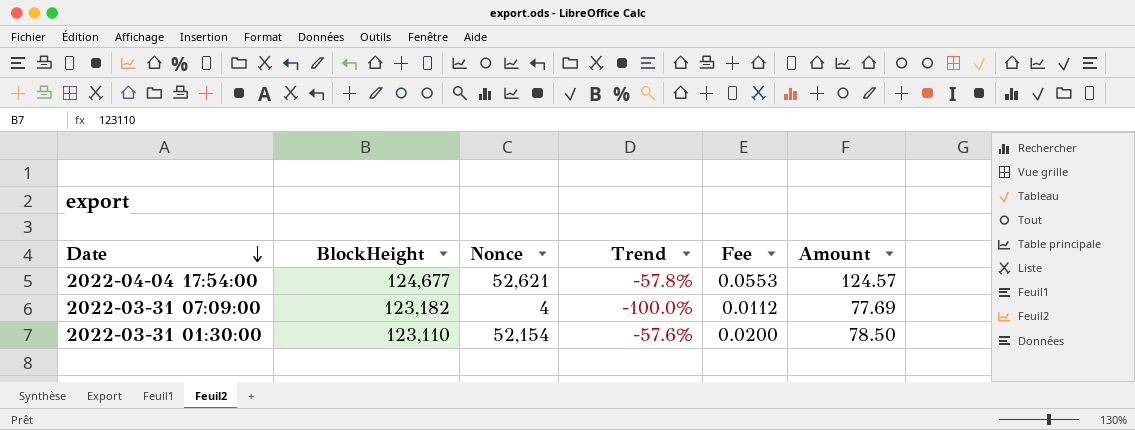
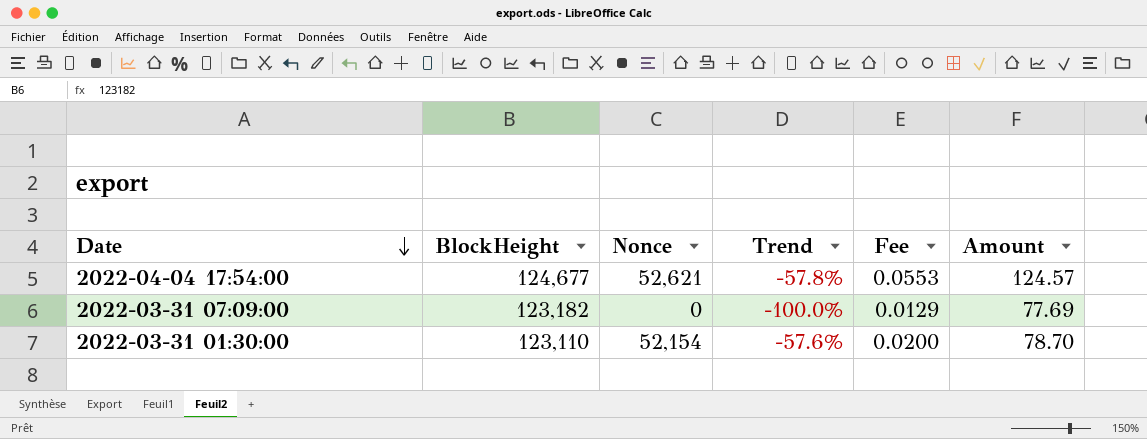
2022-03-31 07:09:00 | Nonce: 4 -> 0
2022-03-31 07:09:00 | Fee: 0.0112 -> 0.0129
2022-03-31 01:30:00 | Amount: 78.50 -> 78.70

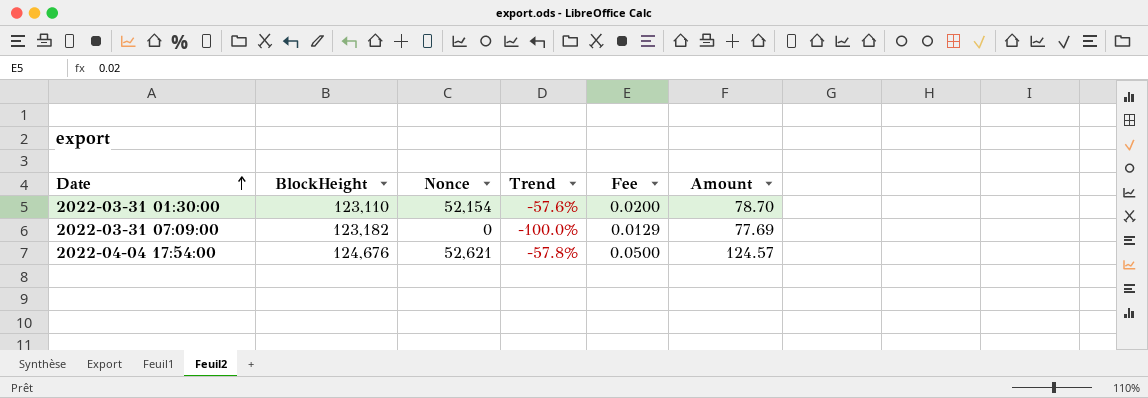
row order: Date descending -> Date ascending
2022-04-04 17:54:00 | BlockHeight: 124,677 -> 124,676
2022-04-04 17:54:00 | Fee: 0.0553 -> 0.0500

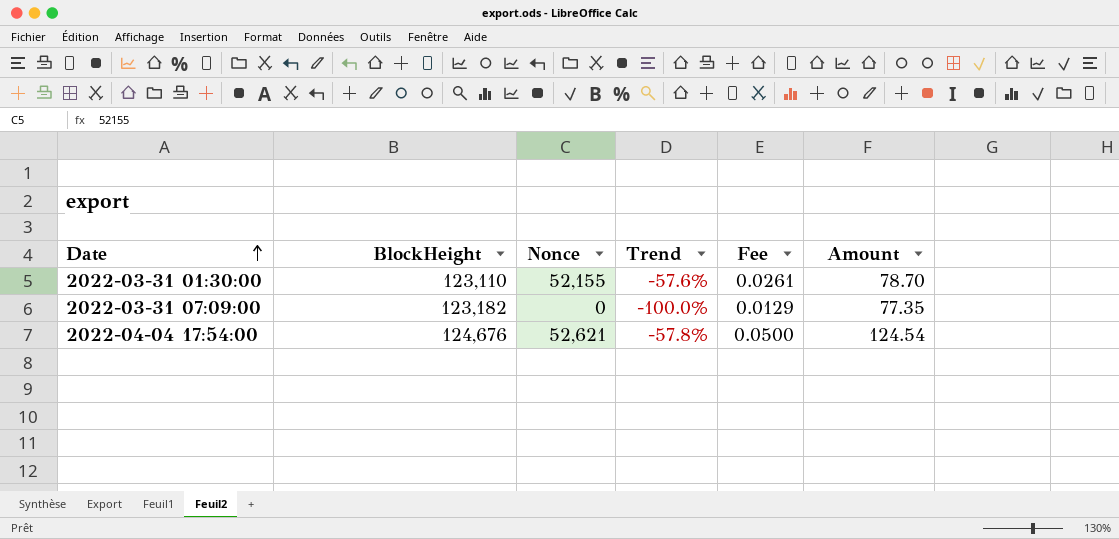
2022-03-31 01:30:00 | Nonce: 52,154 -> 52,155
2022-03-31 01:30:00 | Fee: 0.0200 -> 0.0261
2022-03-31 07:09:00 | Amount: 77.69 -> 77.35
2022-04-04 17:54:00 | Amount: 124.57 -> 124.54

